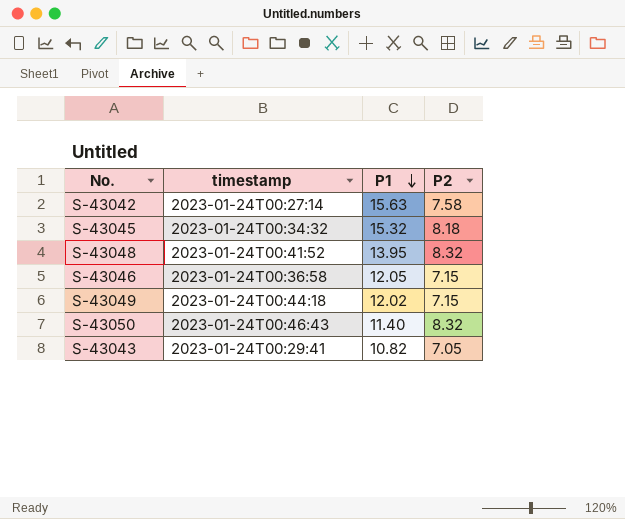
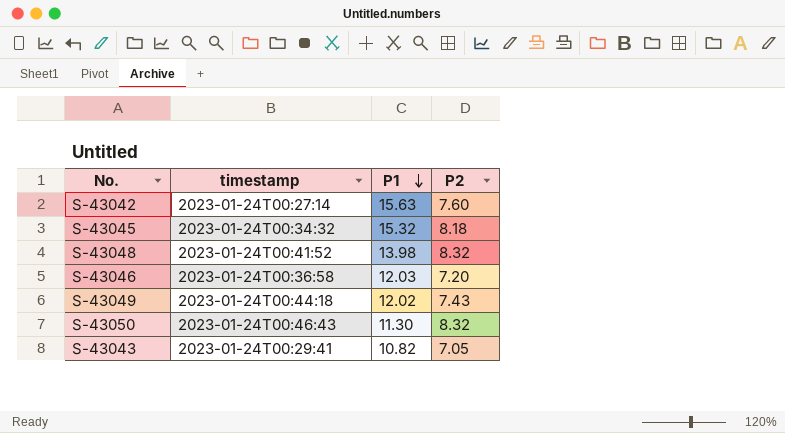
S-43042 | P2: 7.58 -> 7.60
S-43048 | P1: 13.95 -> 13.98
S-43046 | P1: 12.05 -> 12.03
S-43046 | P2: 7.15 -> 7.20
S-43049 | P2: 7.15 -> 7.43
S-43050 | P1: 11.40 -> 11.30

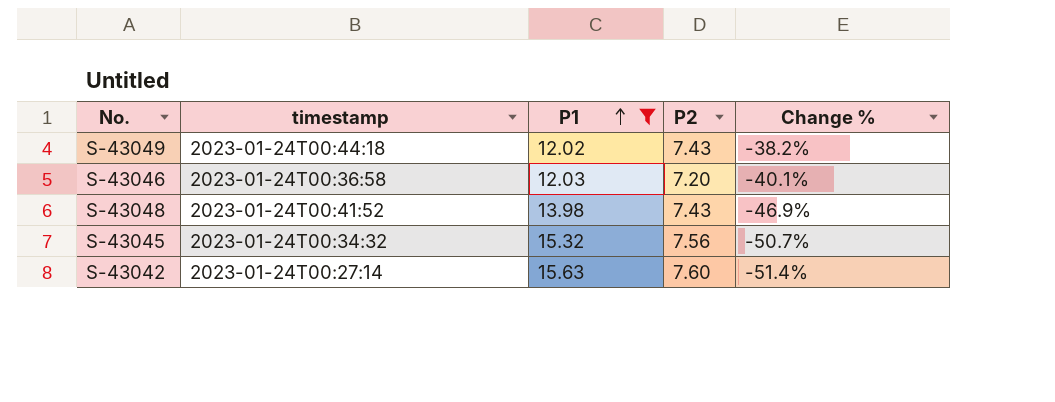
filter: none -> P1 >= 12.02
row order: P1 descending -> P1 ascending
column Change % | formula: none -> ([P2] - [P1]) / [P1]
S-43048 | P2: 8.32 -> 7.43
S-43045 | P2: 8.18 -> 7.56

